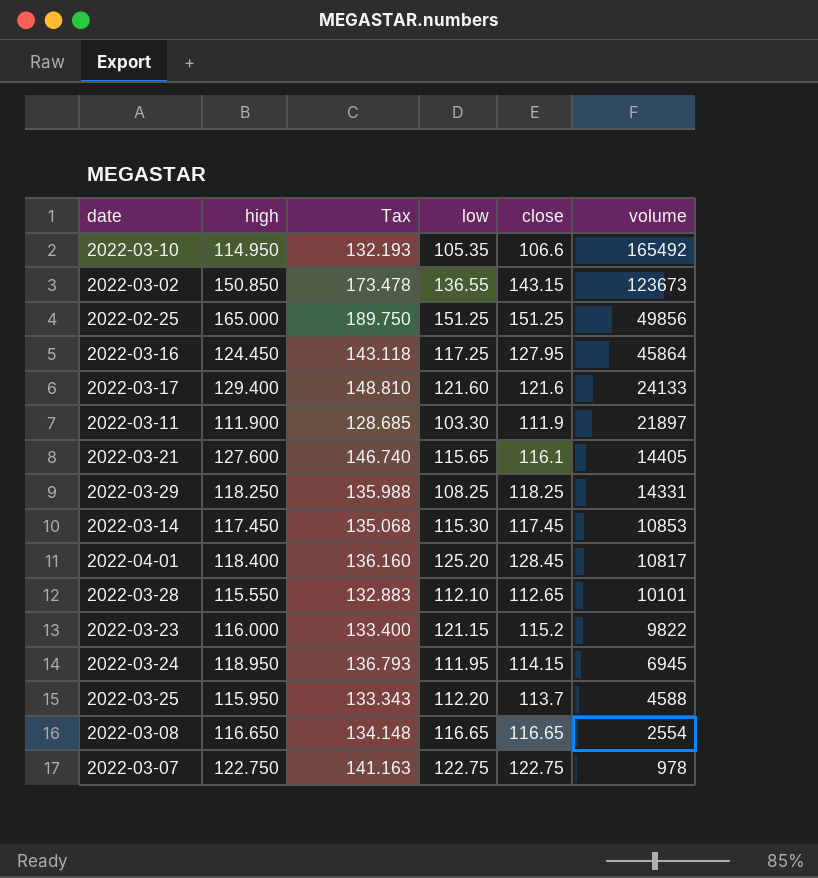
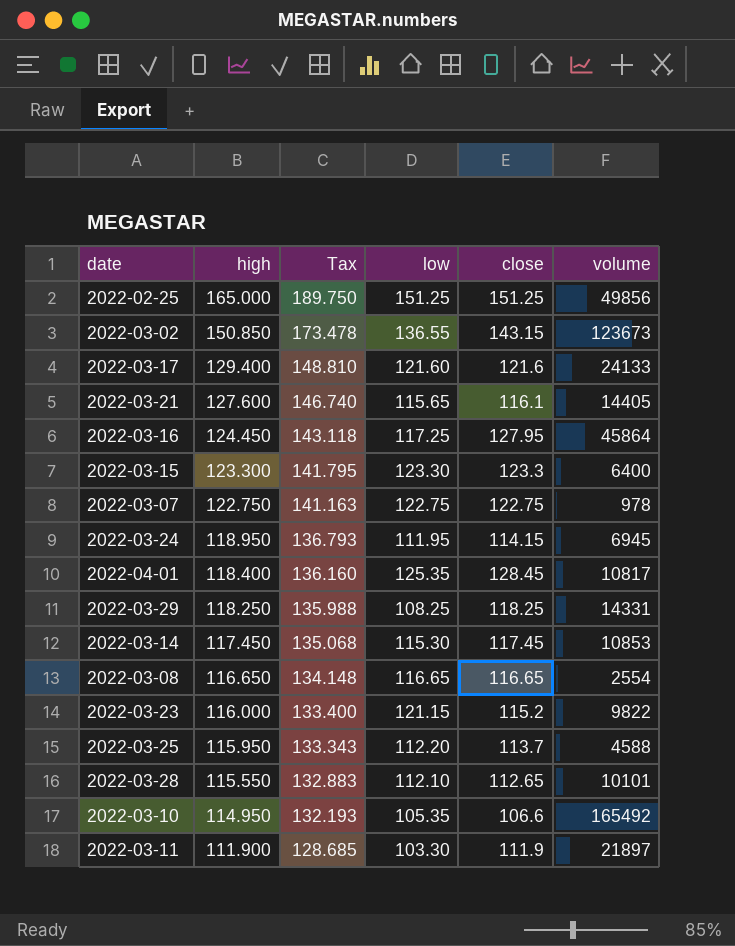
row order: volume descending -> high descending
row 2022-03-15: none -> 123.300 | 141.795 | 123.30 | 123.3 | 6400
2022-04-01 | low: 125.20 -> 125.35

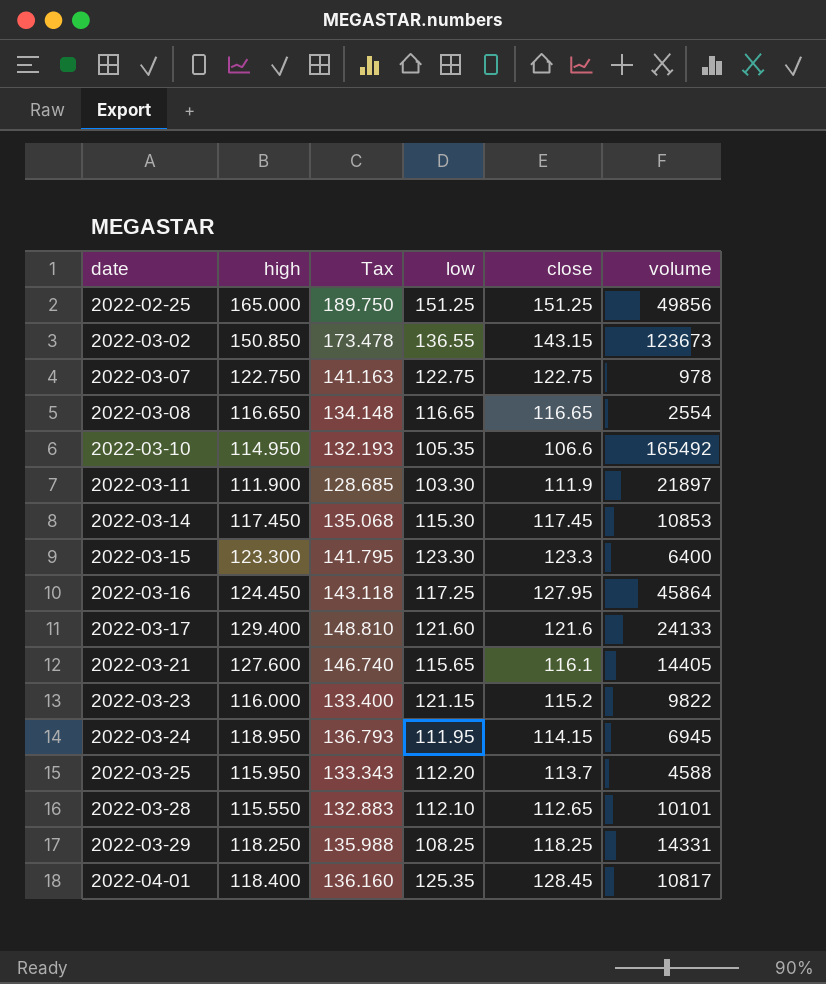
row order: high descending -> date ascending

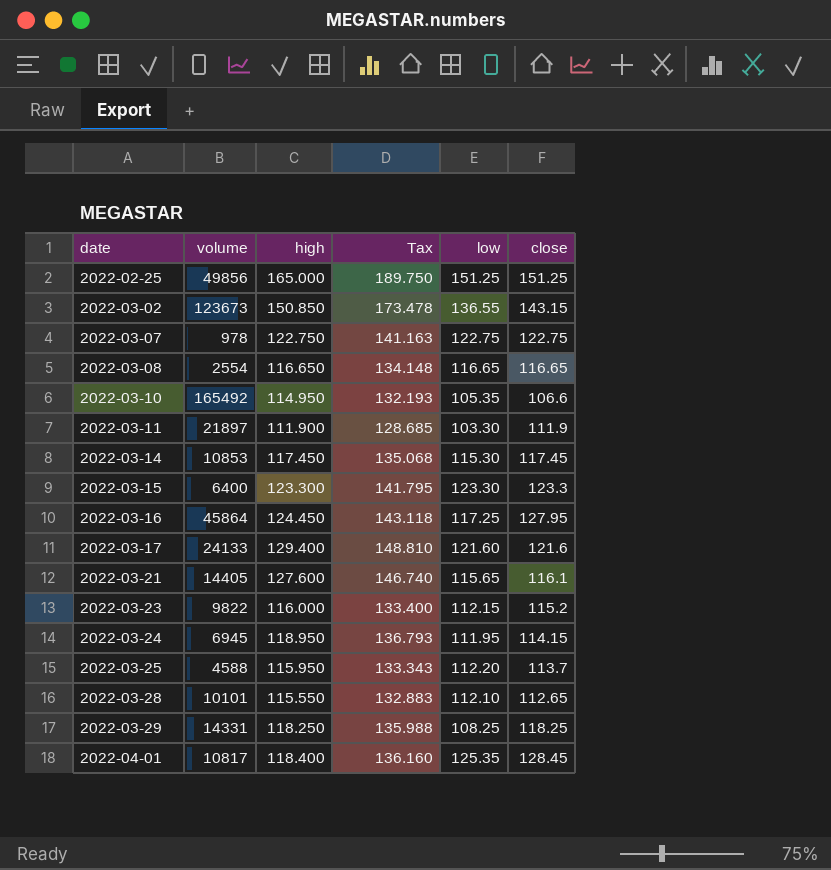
column volume | position: 6 -> 2
2022-03-23 | low: 121.15 -> 112.15

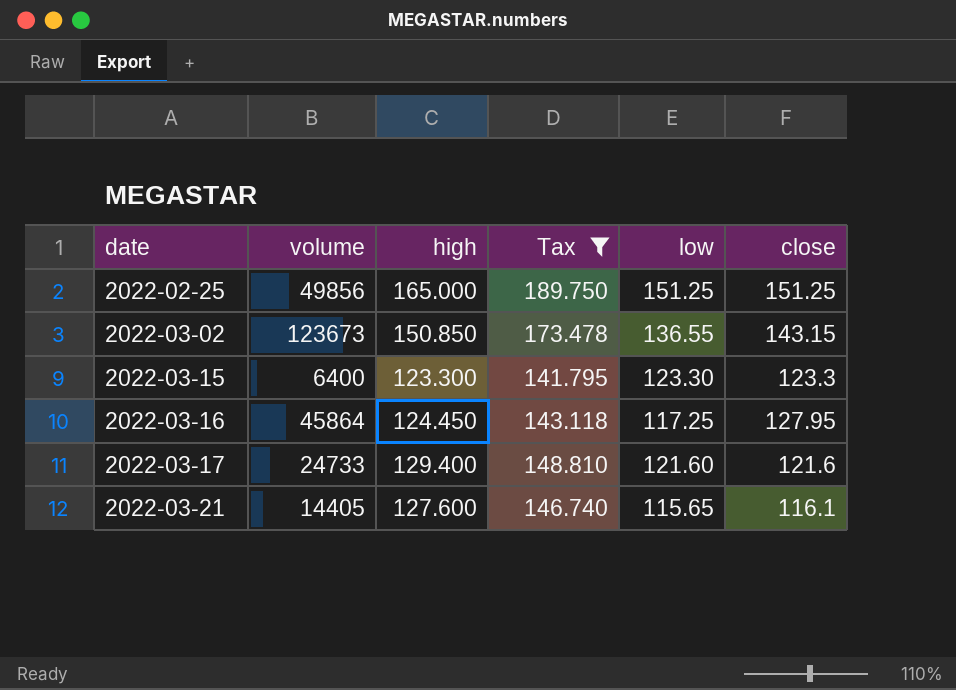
filter: none -> Tax >= 141.795
2022-03-17 | volume: 24133 -> 24733

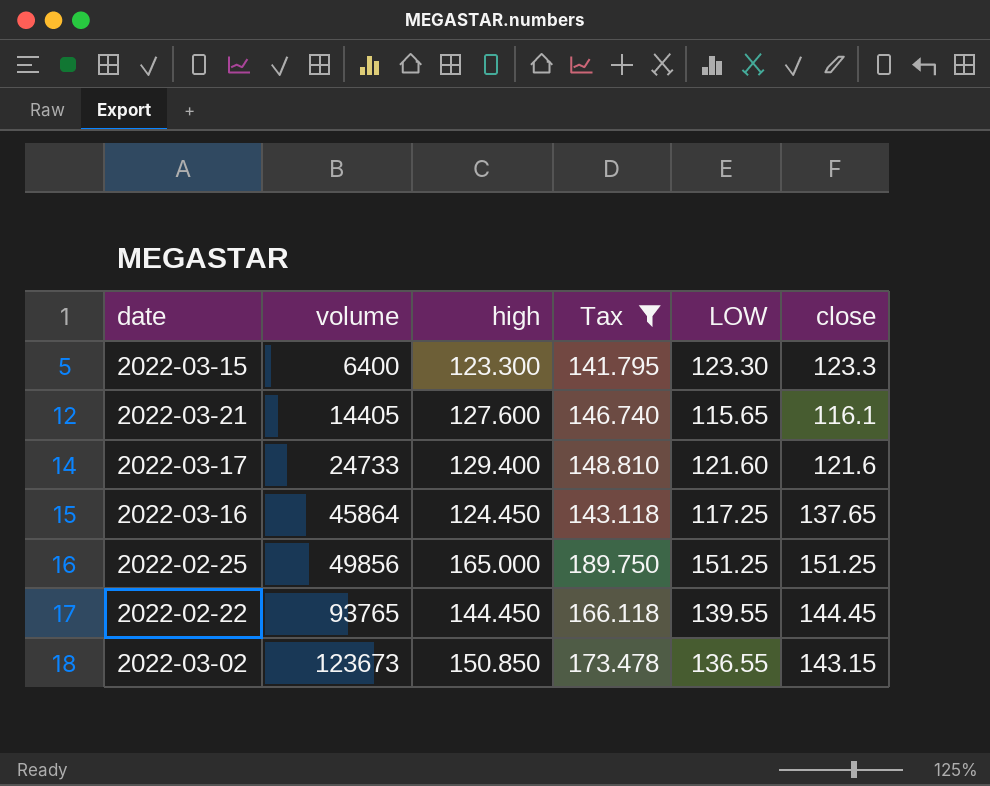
row order: date ascending -> volume ascending
column name: low -> LOW
2022-03-16 | close: 127.95 -> 137.65
row 2022-02-22: none -> 93765 | 144.450 | 166.118 | 139.55 | 144.45

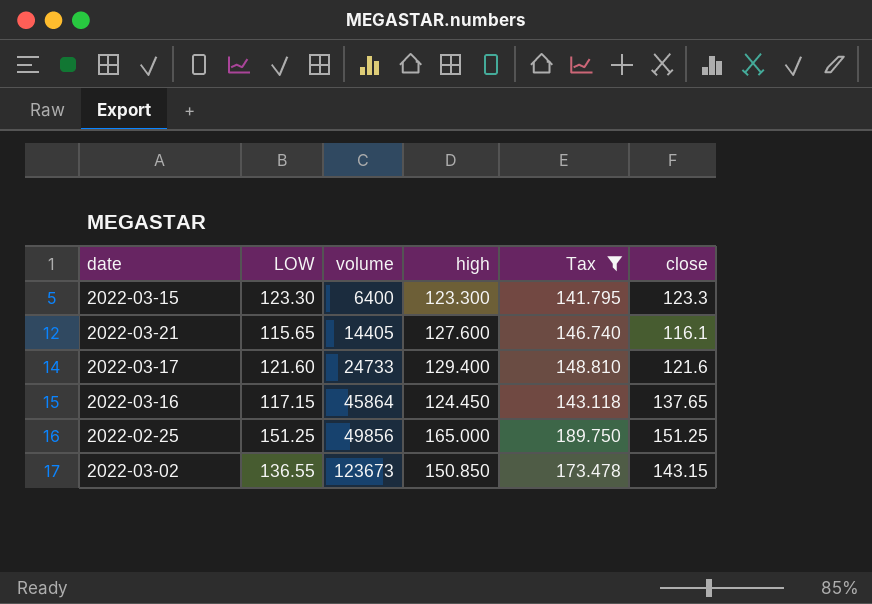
column LOW | position: 5 -> 2
row 2022-02-22: 93765 | 144.450 | 166.118 | 139.55 | 144.45 -> none
2022-03-16 | LOW: 117.25 -> 117.15

